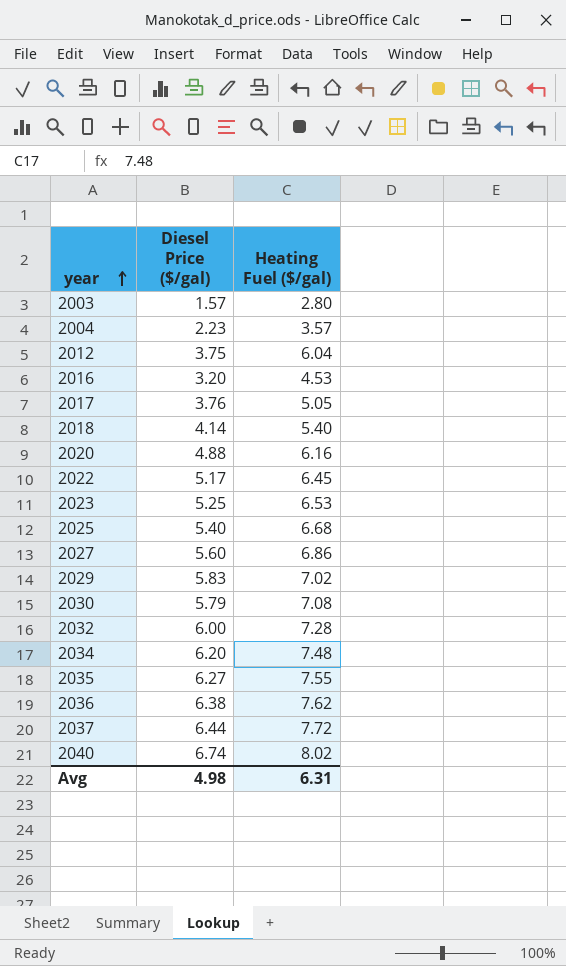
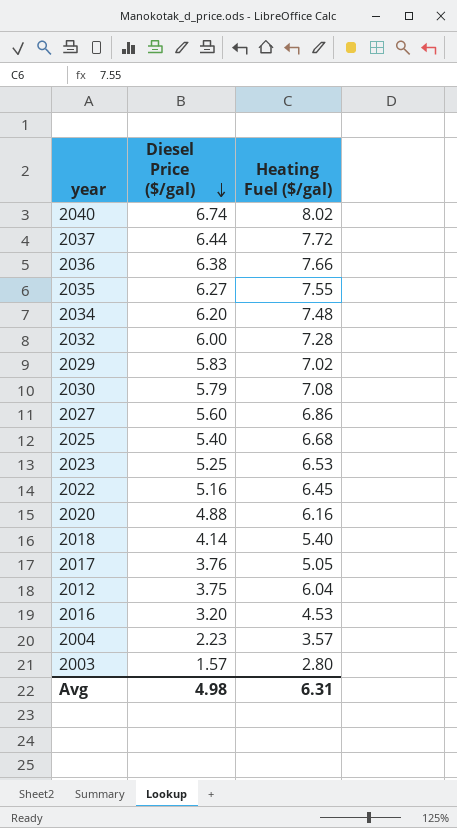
row order: year ascending -> Diesel Price ($/gal) descending
2036 | Heating Fuel ($/gal): 7.62 -> 7.66
2022 | Diesel Price ($/gal): 5.17 -> 5.16

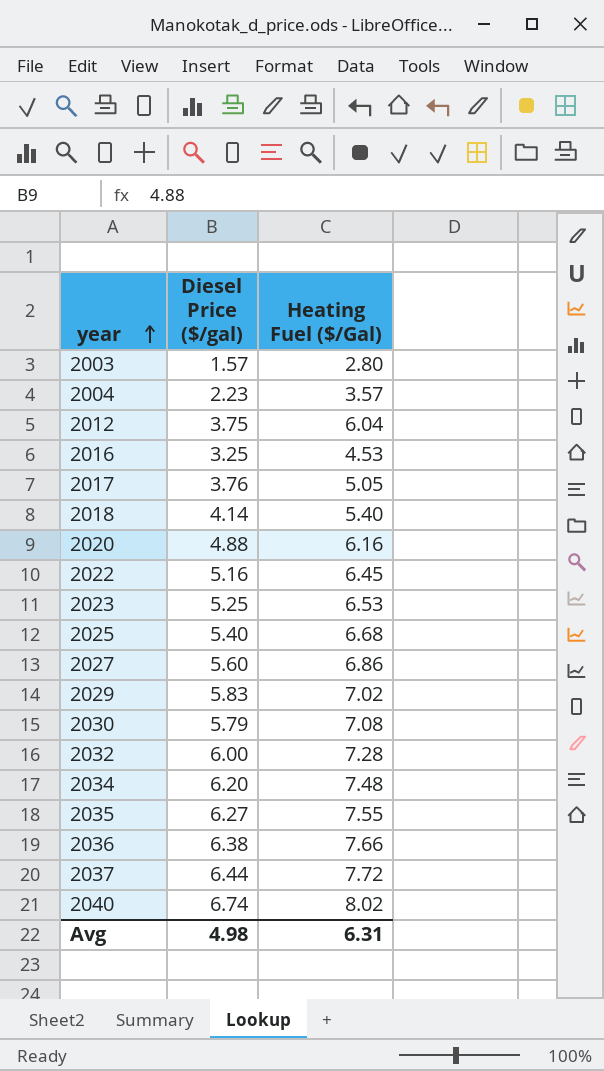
row order: Diesel Price ($/gal) descending -> year ascending
column name: Heating Fuel ($/gal) -> Heating Fuel ($/Gal)
2016 | Diesel Price ($/gal): 3.20 -> 3.25

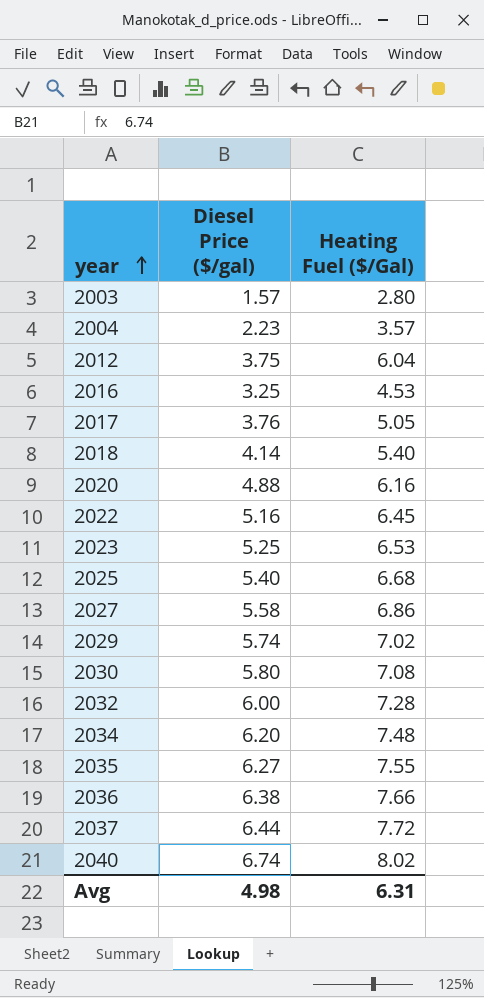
2027 | Diesel Price ($/gal): 5.60 -> 5.58
2029 | Diesel Price ($/gal): 5.83 -> 5.74
2030 | Diesel Price ($/gal): 5.79 -> 5.80

